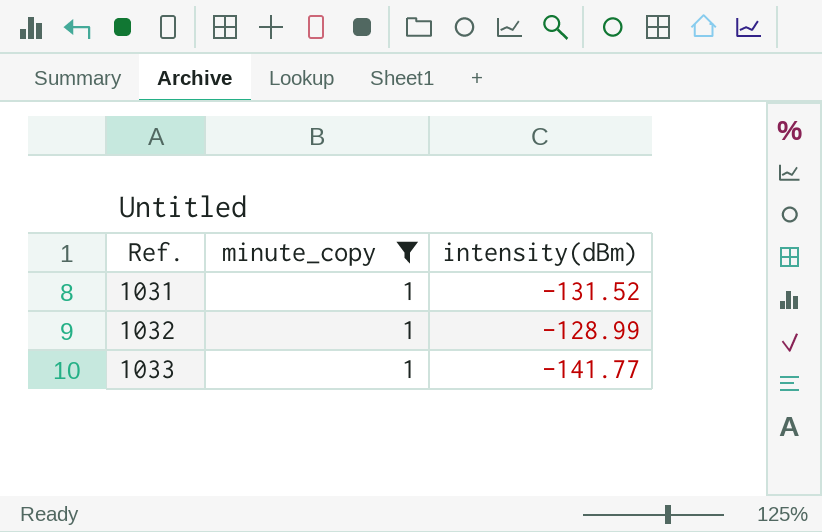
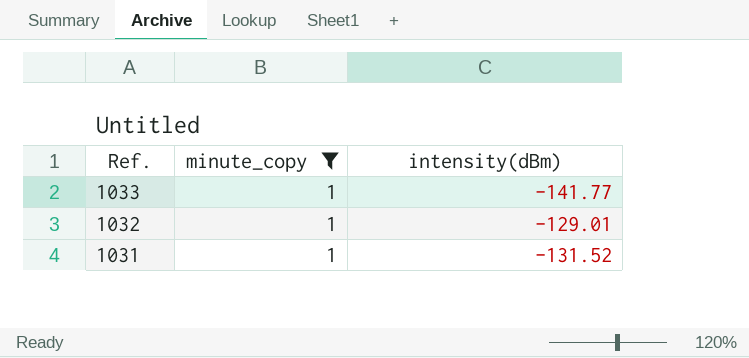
row order: Ref. ascending -> Ref. descending
1032 | intensity(dBm): -128.99 -> -129.01

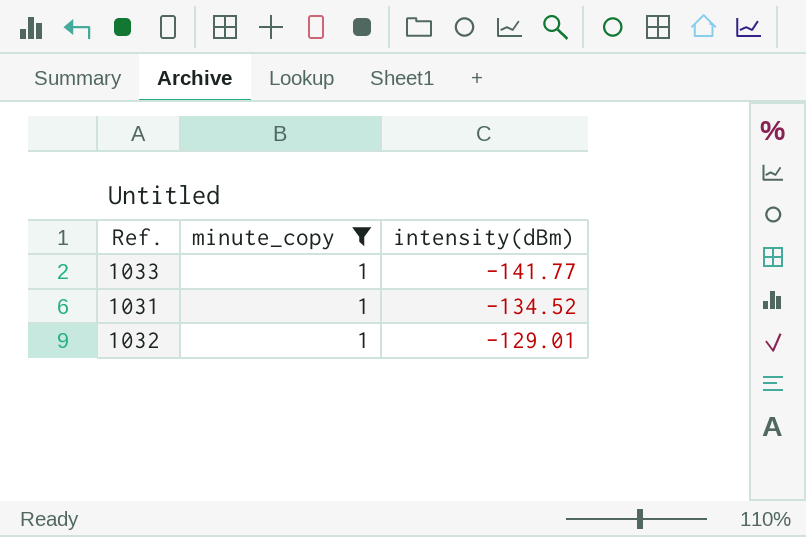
row order: Ref. descending -> intensity(dBm) ascending
1031 | intensity(dBm): -131.52 -> -134.52

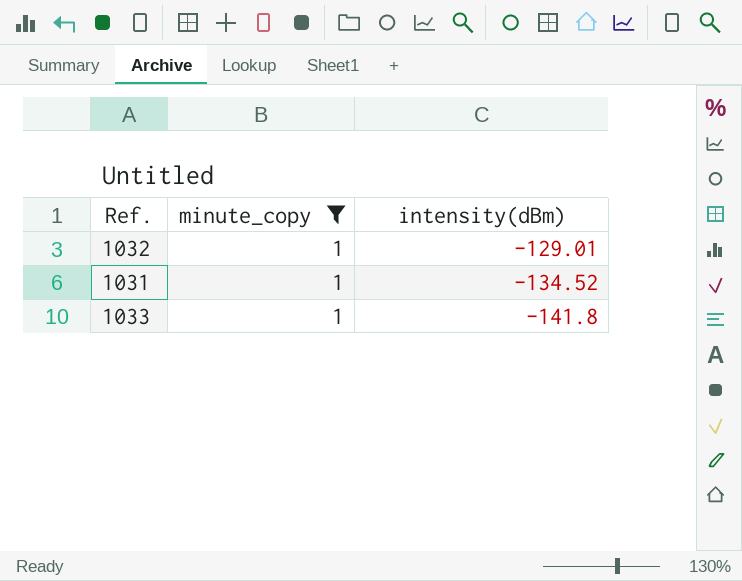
row order: intensity(dBm) ascending -> intensity(dBm) descending
1033 | intensity(dBm): -141.77 -> -141.8

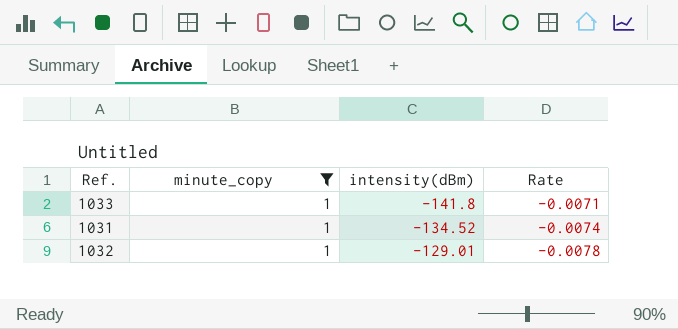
row order: intensity(dBm) descending -> intensity(dBm) ascending
column Rate | formula: none -> [minute_copy] / [intensity(dBm)]

